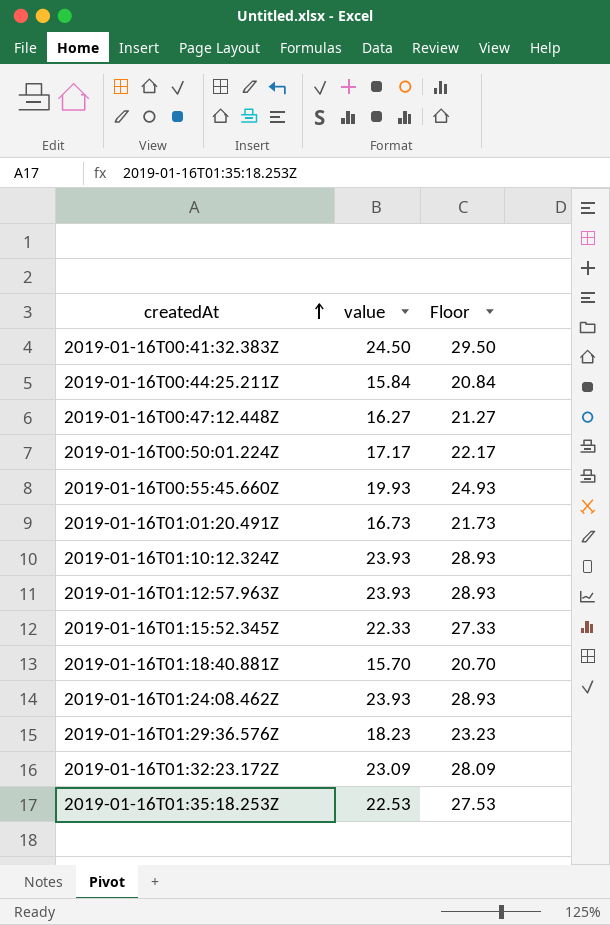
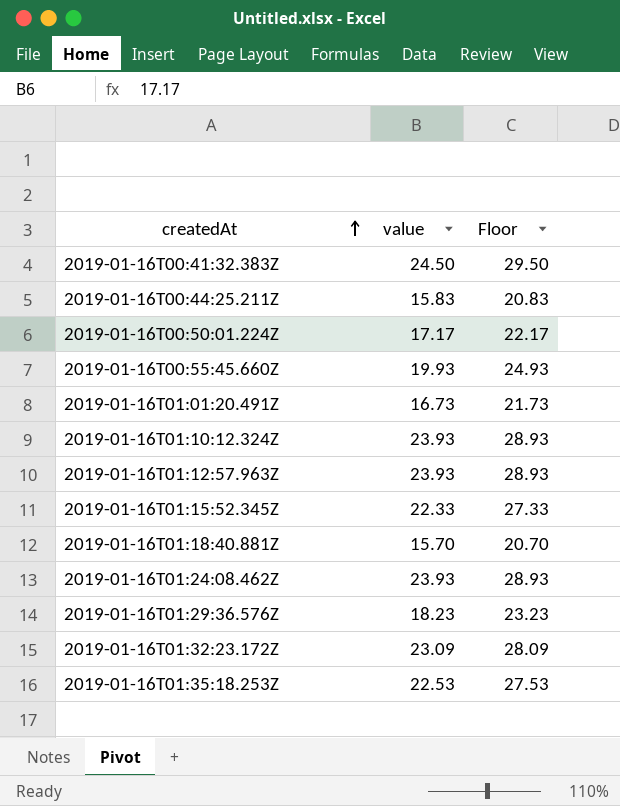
row 2019-01-16T00:47:12.448Z: 16.27 | 21.27 -> none
2019-01-16T00:44:25.211Z | value: 15.84 -> 15.83
2019-01-16T00:44:25.211Z | Floor: 20.84 -> 20.83

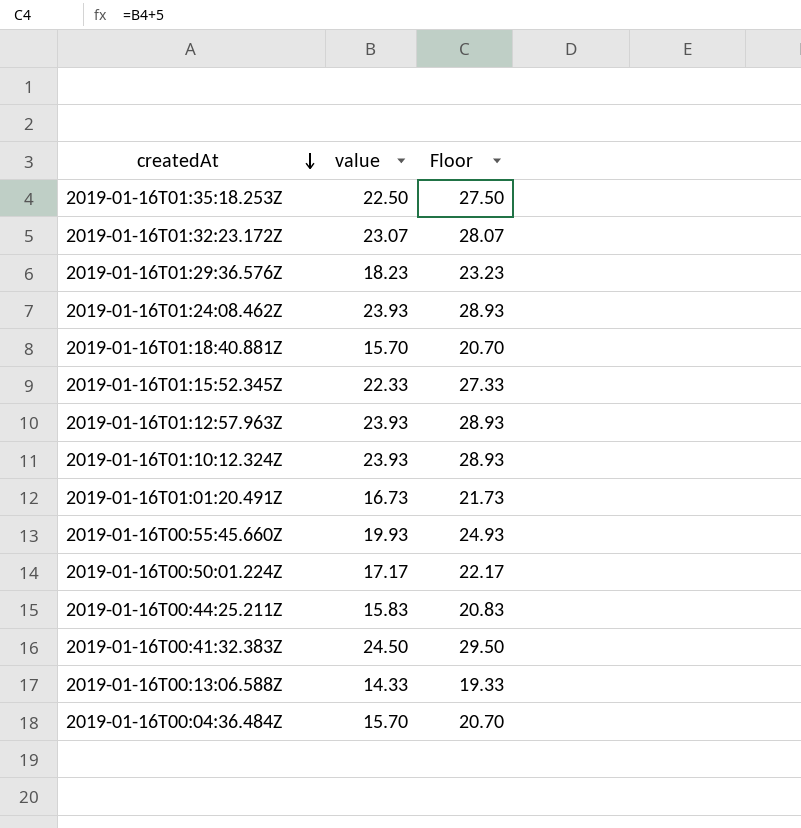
row order: createdAt ascending -> createdAt descending
2019-01-16T01:35:18.253Z | value: 22.53 -> 22.50
2019-01-16T01:35:18.253Z | Floor: 27.53 -> 27.50
2019-01-16T01:32:23.172Z | value: 23.09 -> 23.07
2019-01-16T01:32:23.172Z | Floor: 28.09 -> 28.07
row 2019-01-16T00:13:06.588Z: none -> 14.33 | 19.33
row 2019-01-16T00:04:36.484Z: none -> 15.70 | 20.70

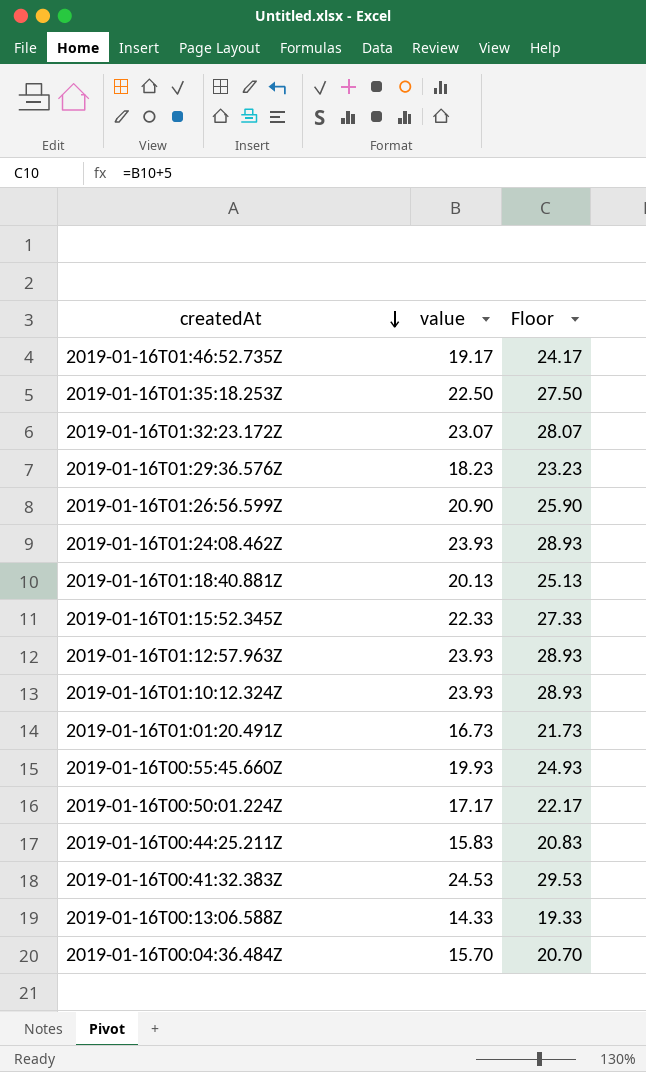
row 2019-01-16T01:46:52.735Z: none -> 19.17 | 24.17
row 2019-01-16T01:26:56.599Z: none -> 20.90 | 25.90
2019-01-16T01:18:40.881Z | value: 15.70 -> 20.13
2019-01-16T01:18:40.881Z | Floor: 20.70 -> 25.13
2019-01-16T00:41:32.383Z | value: 24.50 -> 24.53
2019-01-16T00:41:32.383Z | Floor: 29.50 -> 29.53

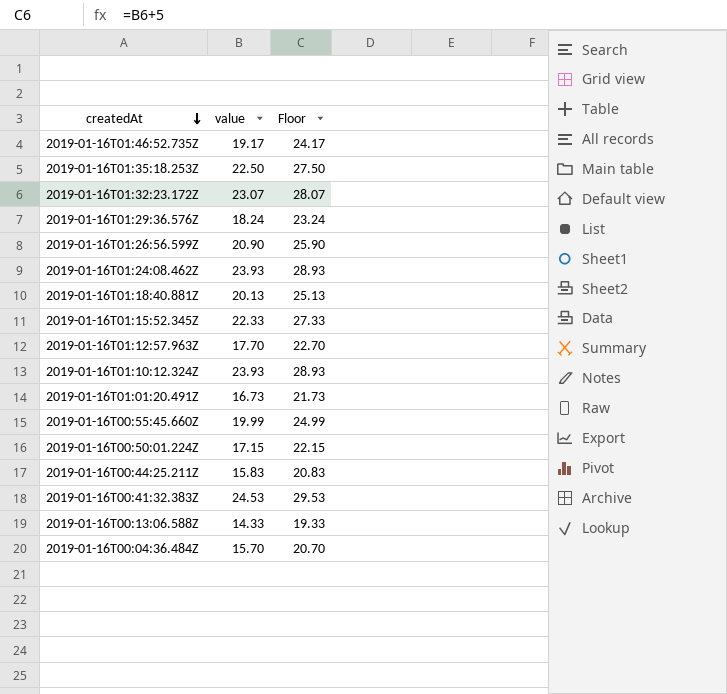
2019-01-16T01:29:36.576Z | value: 18.23 -> 18.24
2019-01-16T01:29:36.576Z | Floor: 23.23 -> 23.24
2019-01-16T01:12:57.963Z | value: 23.93 -> 17.70
2019-01-16T01:12:57.963Z | Floor: 28.93 -> 22.70
2019-01-16T00:55:45.660Z | value: 19.93 -> 19.99
2019-01-16T00:55:45.660Z | Floor: 24.93 -> 24.99
2019-01-16T00:50:01.224Z | value: 17.17 -> 17.15
2019-01-16T00:50:01.224Z | Floor: 22.17 -> 22.15

